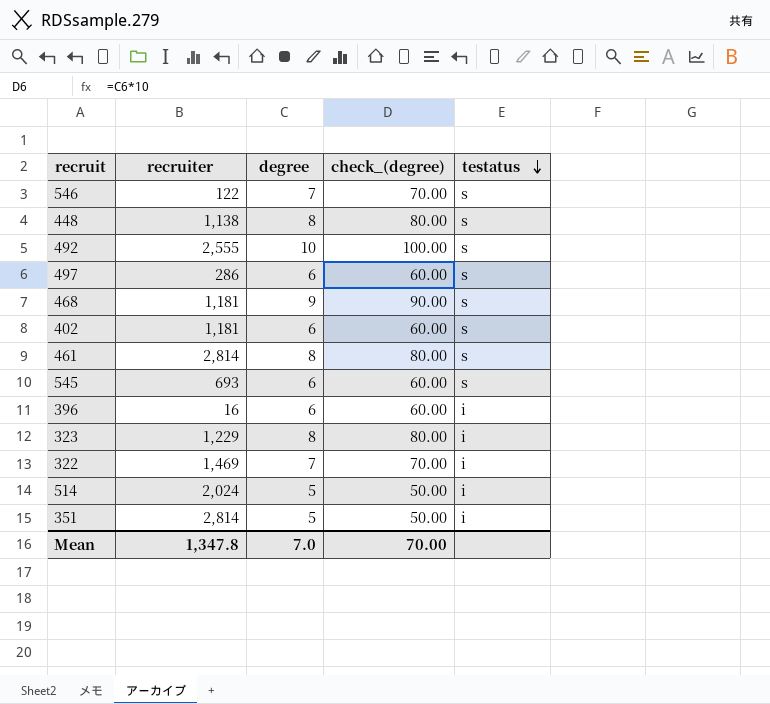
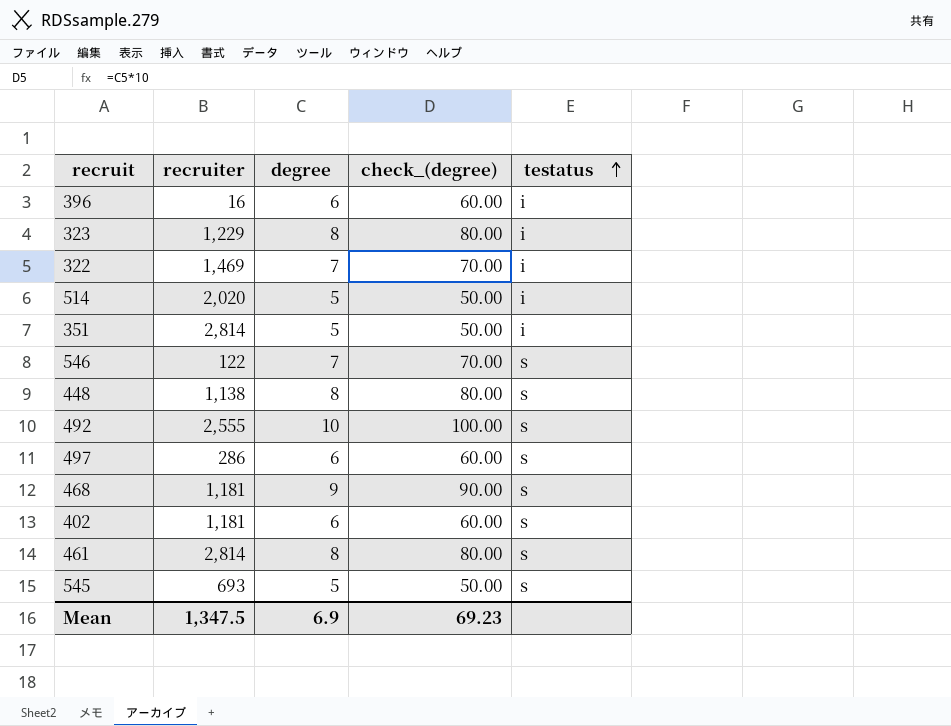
row order: testatus descending -> testatus ascending
514 | recruiter: 2,024 -> 2,020
545 | degree: 6 -> 5
545 | check_(degree): 60.00 -> 50.00
Mean | recruiter: 1,347.8 -> 1,347.5
Mean | degree: 7.0 -> 6.9
Mean | check_(degree): 70.00 -> 69.23

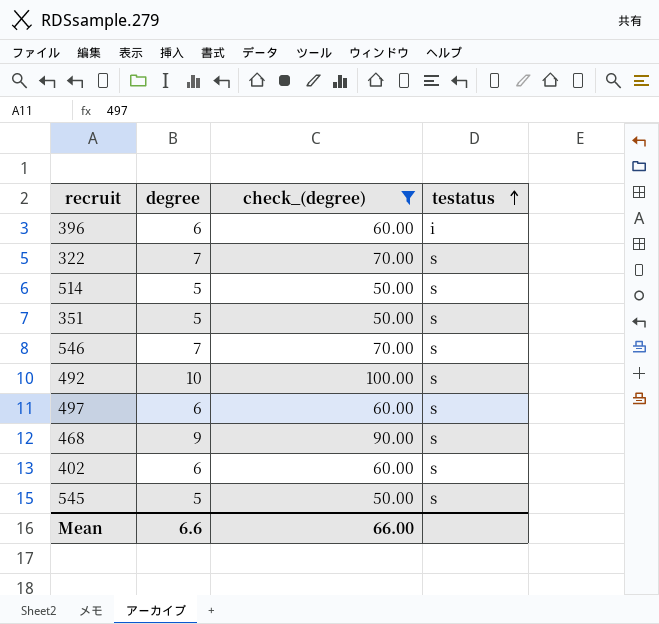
filter: none -> check_(degree) != 80.00
column recruiter | position: 2 -> none
322 | testatus: i -> s
514 | testatus: i -> s
351 | testatus: i -> s
Mean | degree: 6.9 -> 6.6
Mean | check_(degree): 69.23 -> 66.00

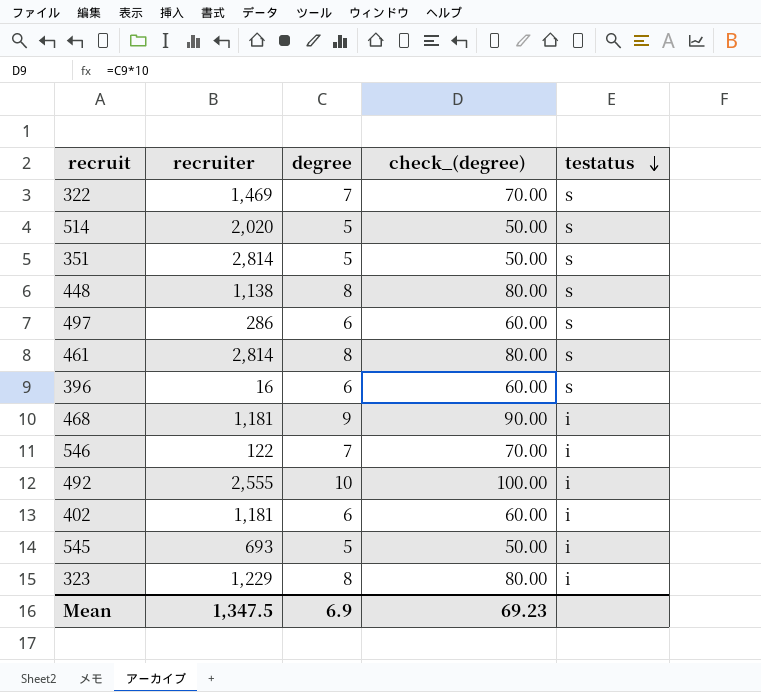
filter: check_(degree) != 80.00 -> none
row order: testatus ascending -> testatus descending
column recruiter | position: none -> 2
396 | testatus: i -> s
468 | testatus: s -> i
546 | testatus: s -> i
492 | testatus: s -> i
402 | testatus: s -> i
545 | testatus: s -> i
Mean | degree: 6.6 -> 6.9
Mean | check_(degree): 66.00 -> 69.23

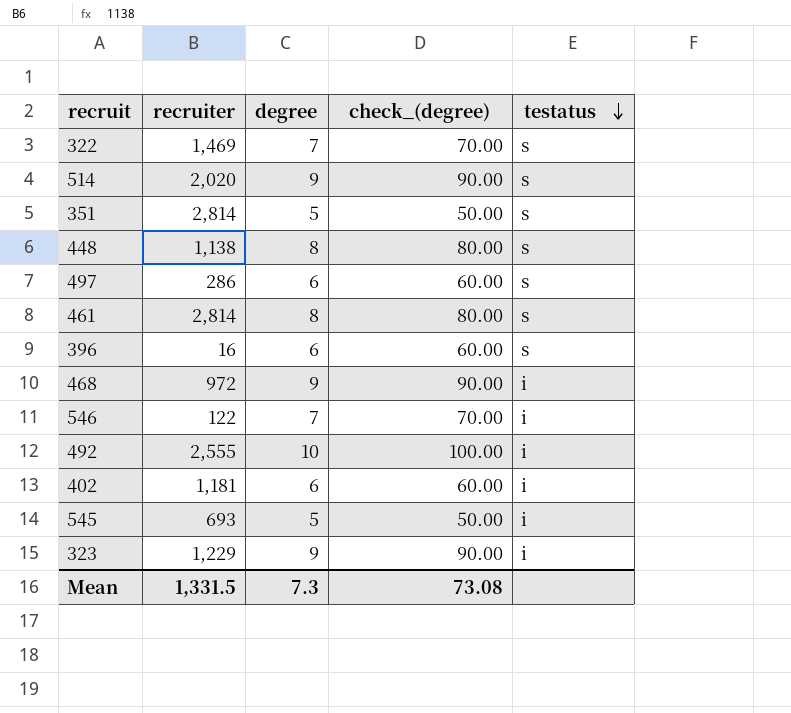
514 | degree: 5 -> 9
514 | check_(degree): 50.00 -> 90.00
468 | recruiter: 1,181 -> 972
323 | degree: 8 -> 9
323 | check_(degree): 80.00 -> 90.00
Mean | recruiter: 1,347.5 -> 1,331.5
Mean | degree: 6.9 -> 7.3
Mean | check_(degree): 69.23 -> 73.08

